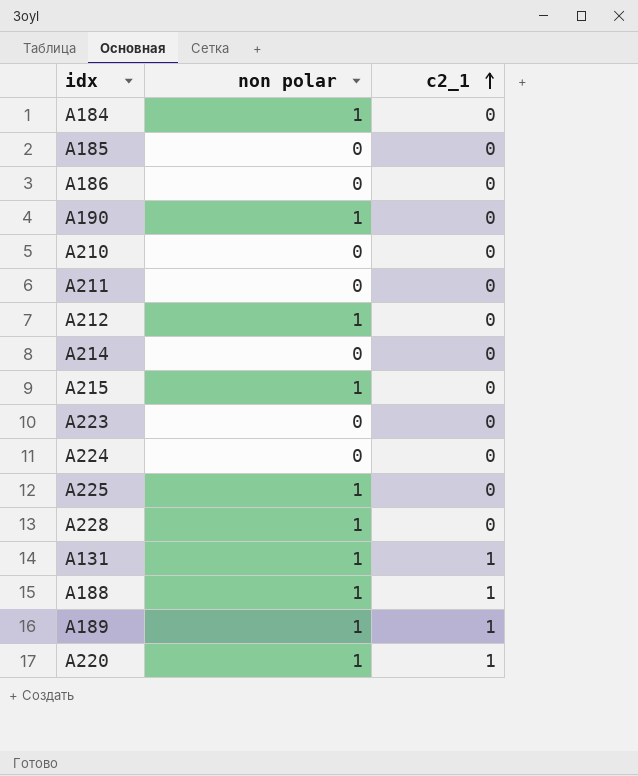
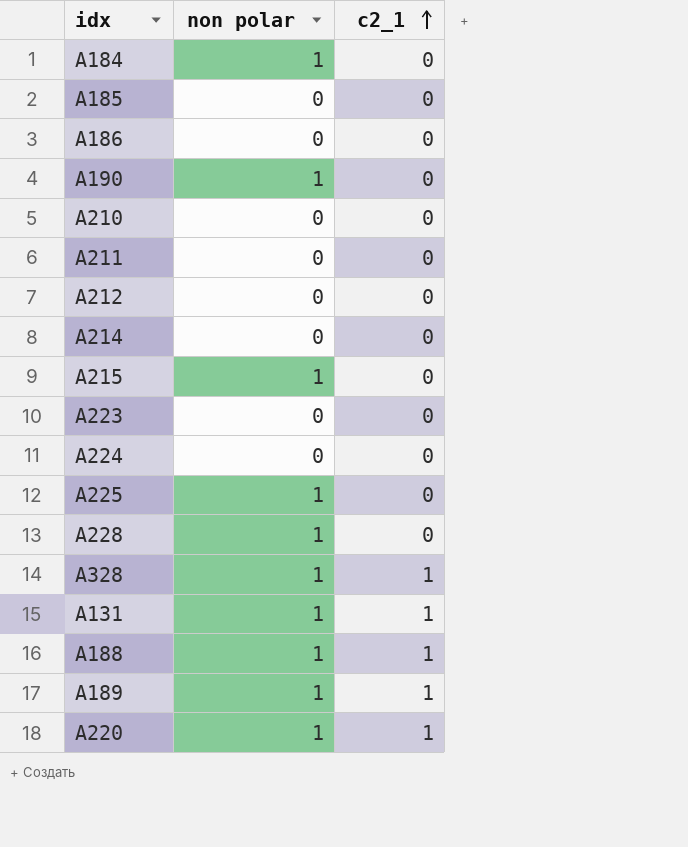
A212 | non polar: 1 -> 0
row A328: none -> 1 | 1

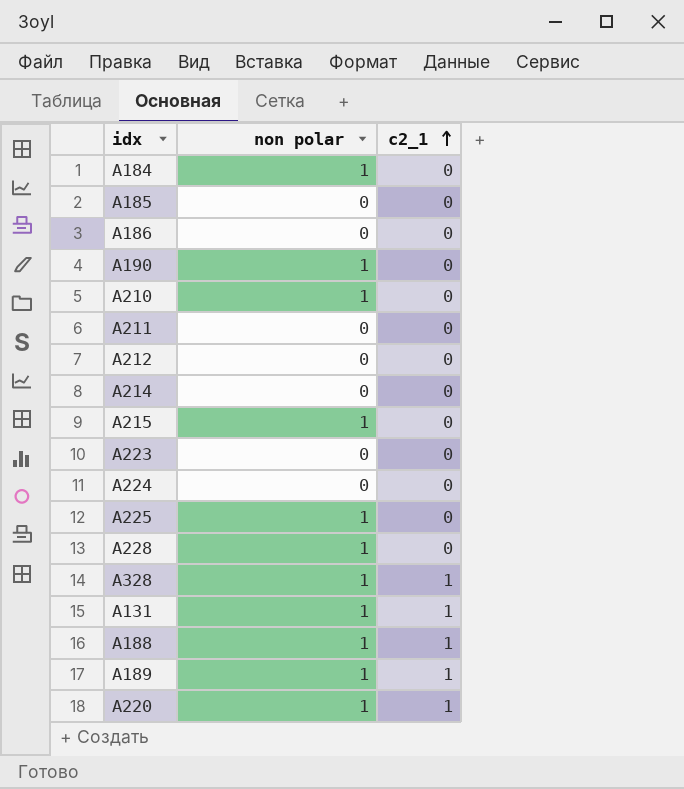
A210 | non polar: 0 -> 1

